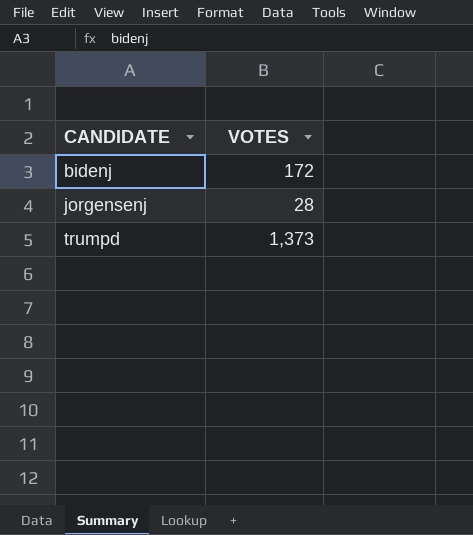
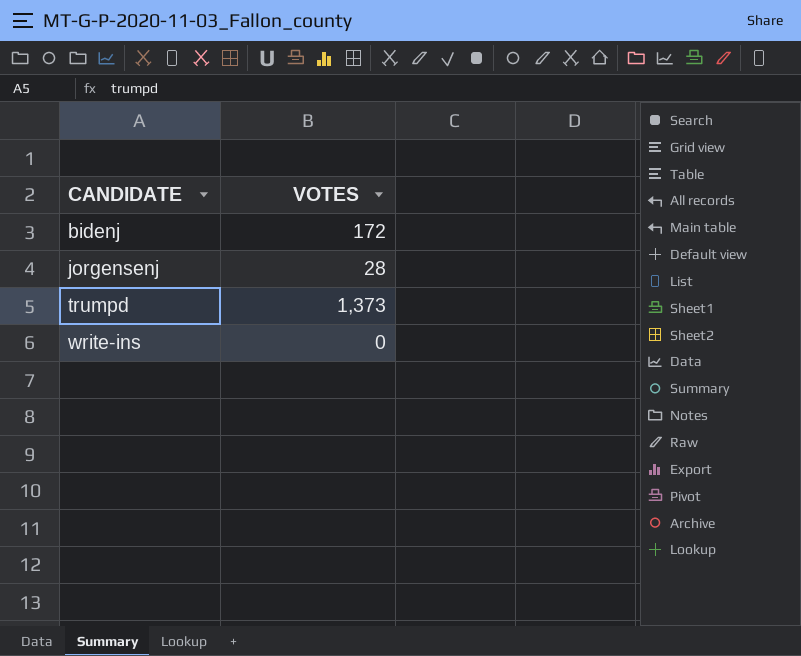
row write-ins: none -> 0

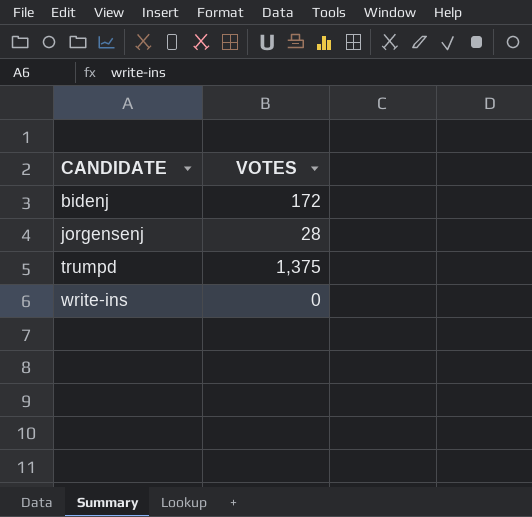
trumpd | VOTES: 1,373 -> 1,375

